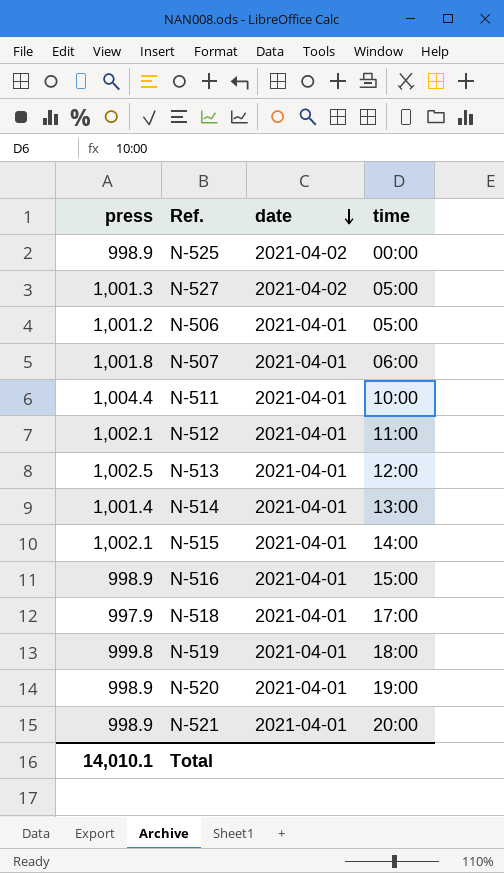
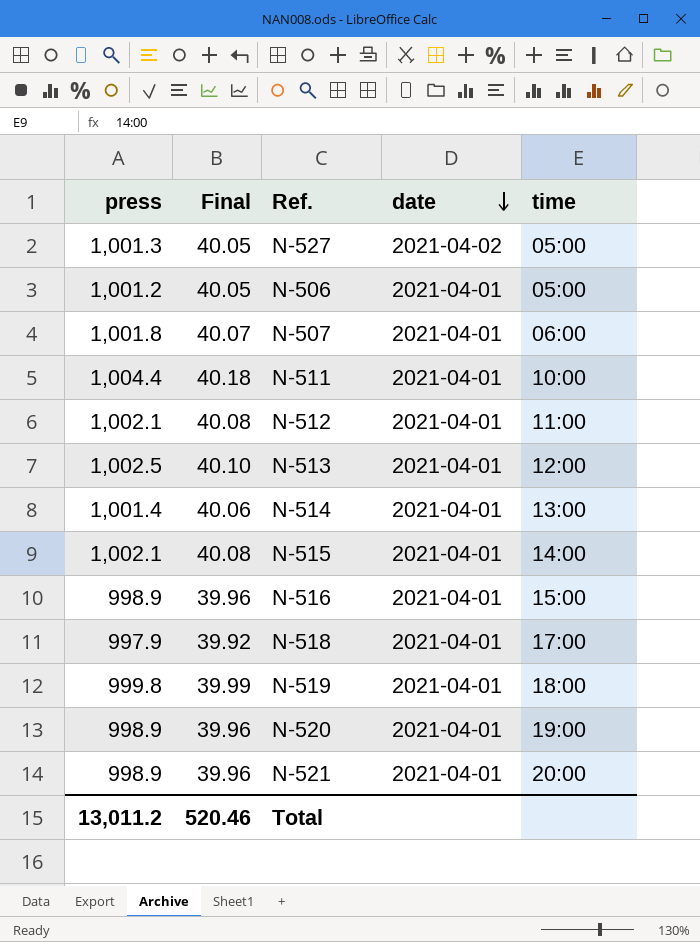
column Final | formula: none -> [press] * 0.04
row N-525: 998.9 | 2021-04-02 | 00:00 -> none
Total | press: 14,010.1 -> 13,011.2

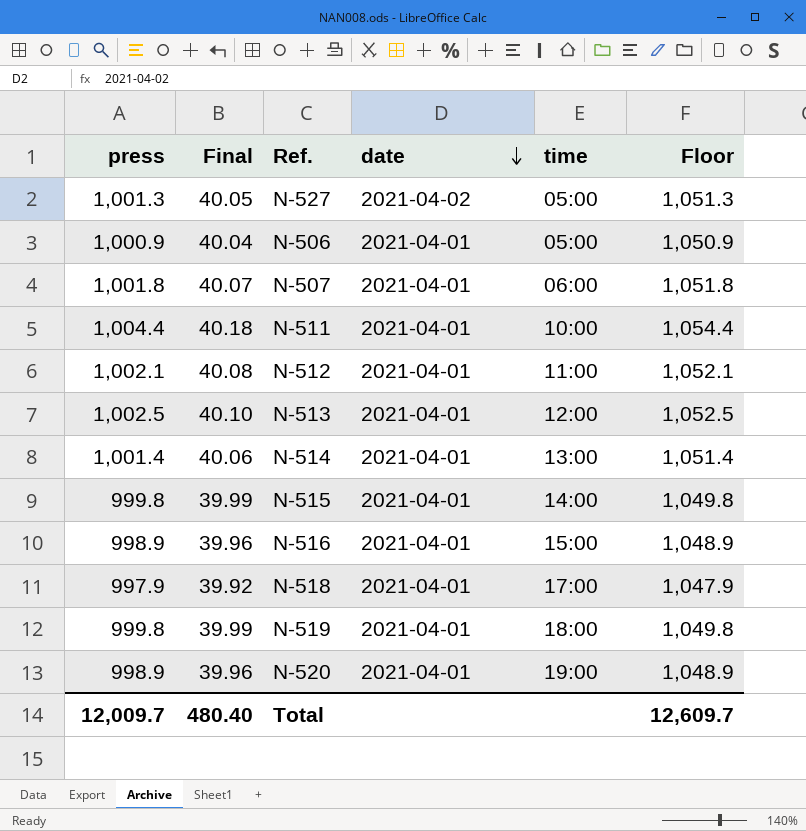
column Floor | formula: none -> [press] + 50
row N-521: 998.9 | 39.96 | 2021-04-01 | 20:00 -> none
N-506 | press: 1,001.2 -> 1,000.9
N-506 | Final: 40.05 -> 40.04
N-515 | press: 1,002.1 -> 999.8
N-515 | Final: 40.08 -> 39.99
Total | press: 13,011.2 -> 12,009.7
Total | Final: 520.46 -> 480.40

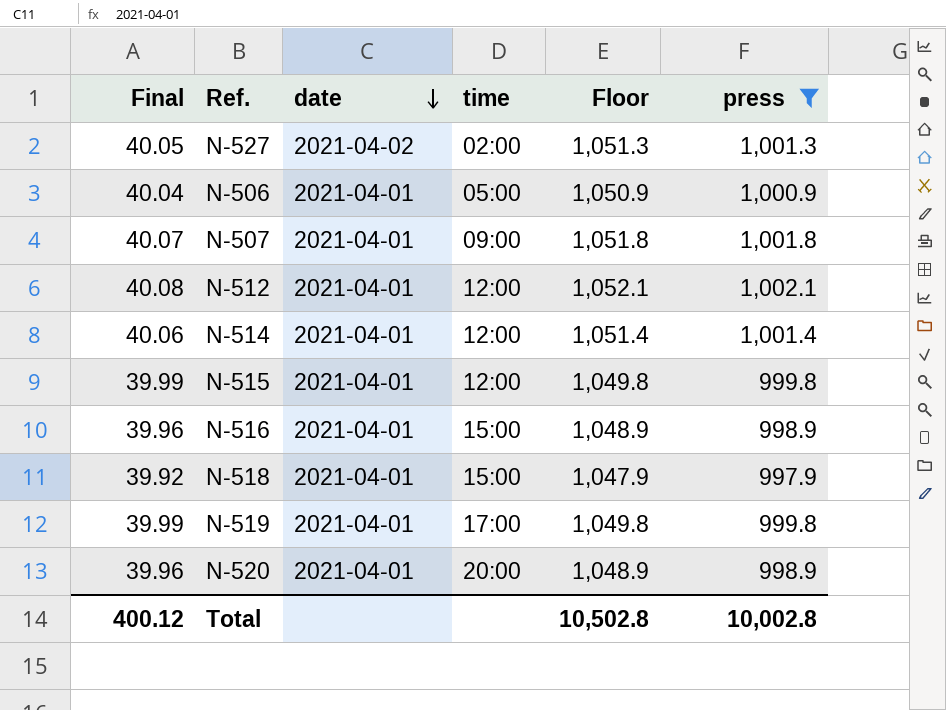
filter: none -> press <= 1,002.1
column press | position: 1 -> 6
N-527 | time: 05:00 -> 02:00
N-507 | time: 06:00 -> 09:00
N-512 | time: 11:00 -> 12:00
N-514 | time: 13:00 -> 12:00
N-515 | time: 14:00 -> 12:00
N-518 | time: 17:00 -> 15:00
N-519 | time: 18:00 -> 17:00
N-520 | time: 19:00 -> 20:00
Total | Final: 480.40 -> 400.12
Total | Floor: 12,609.7 -> 10,502.8
Total | press: 12,009.7 -> 10,002.8

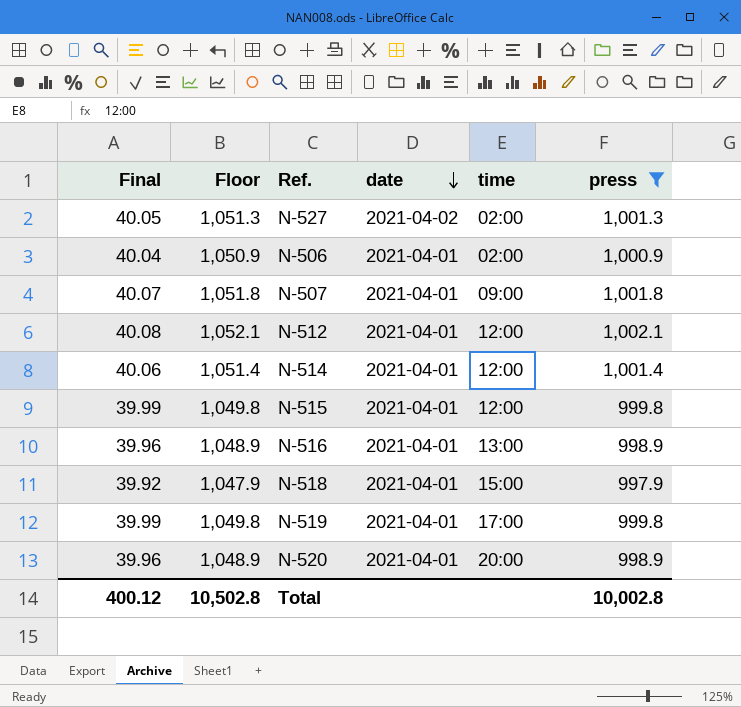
column Floor | position: 5 -> 2
N-506 | time: 05:00 -> 02:00
N-516 | time: 15:00 -> 13:00

